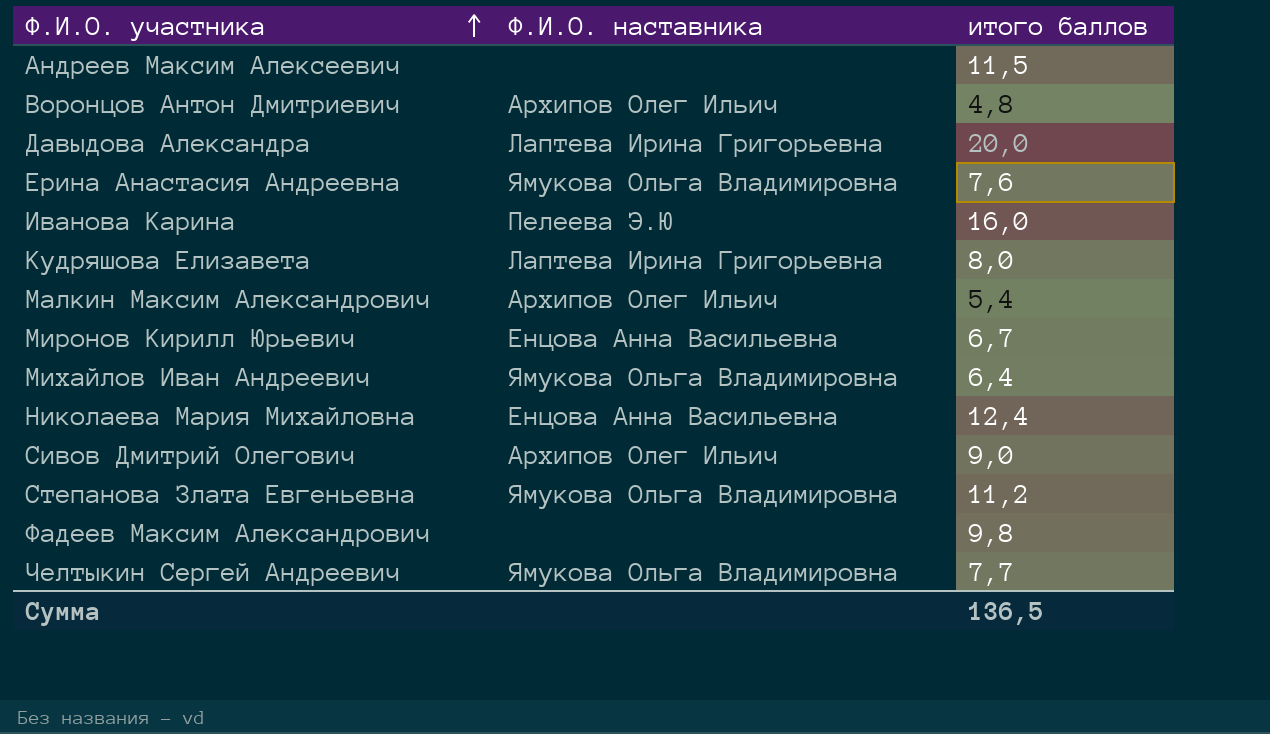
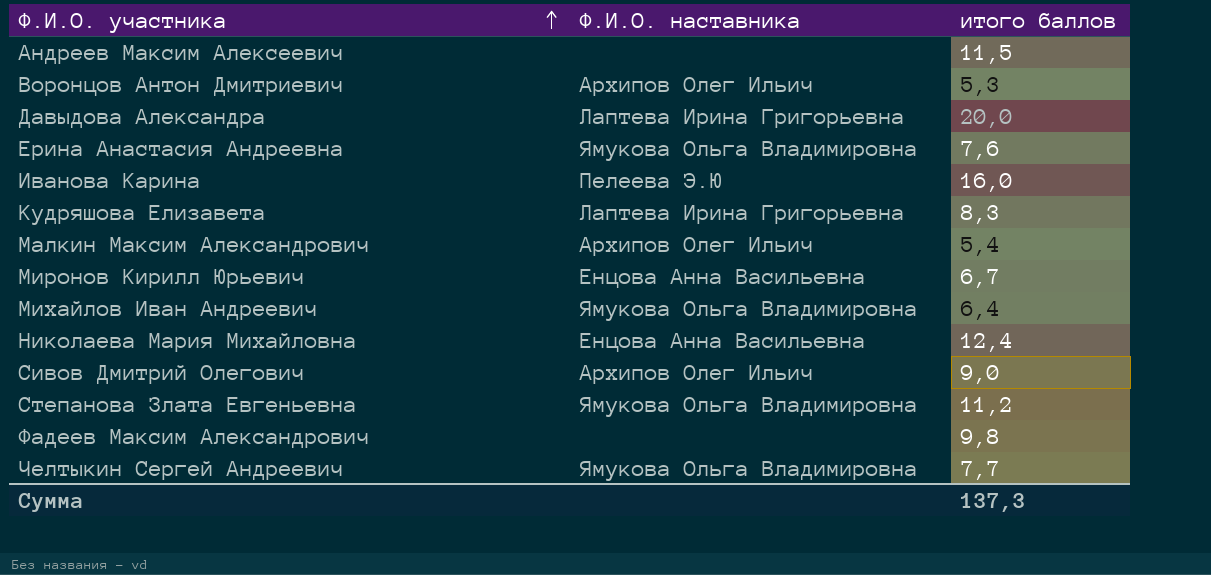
Воронцов Антон Дмитриевич | итого баллов: 4,8 -> 5,3
Кудряшова Елизавета | итого баллов: 8,0 -> 8,3
Сумма | итого баллов: 136,5 -> 137,3

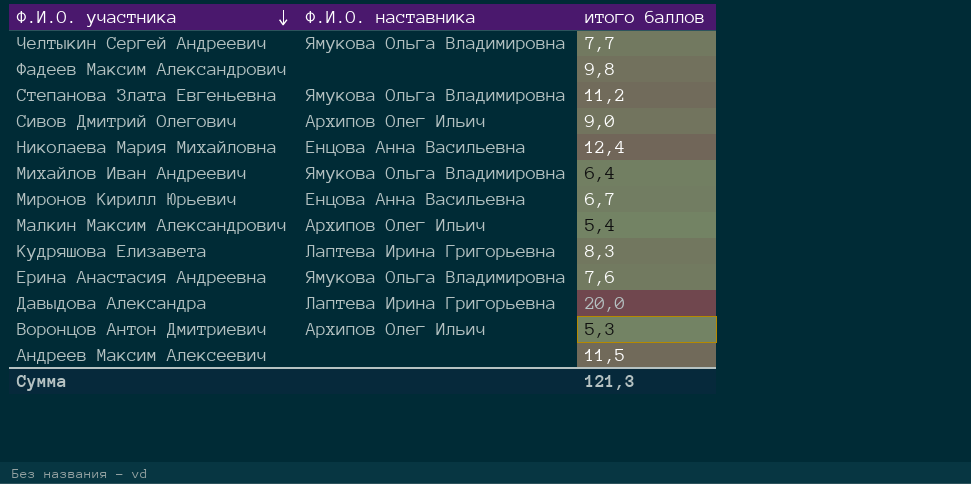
row order: Ф.И.О. участника ascending -> Ф.И.О. участника descending
row Иванова Карина: Пелеева Э.Ю | 16,0 -> none
Сумма | итого баллов: 137,3 -> 121,3

